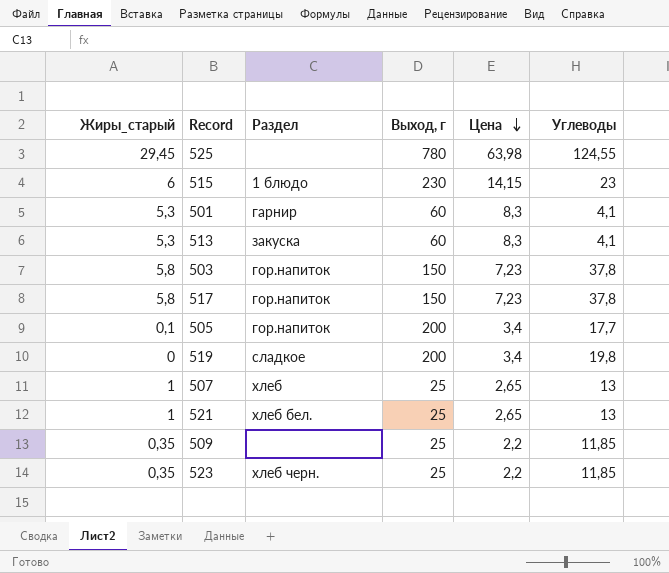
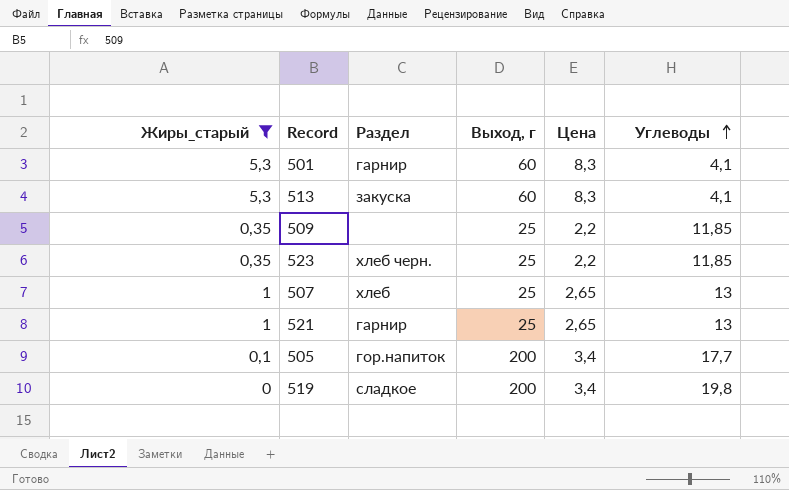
filter: none -> Жиры_старый <= 5,3
row order: Цена descending -> Углеводы ascending
521 | Раздел: хлеб бел. -> гарнир

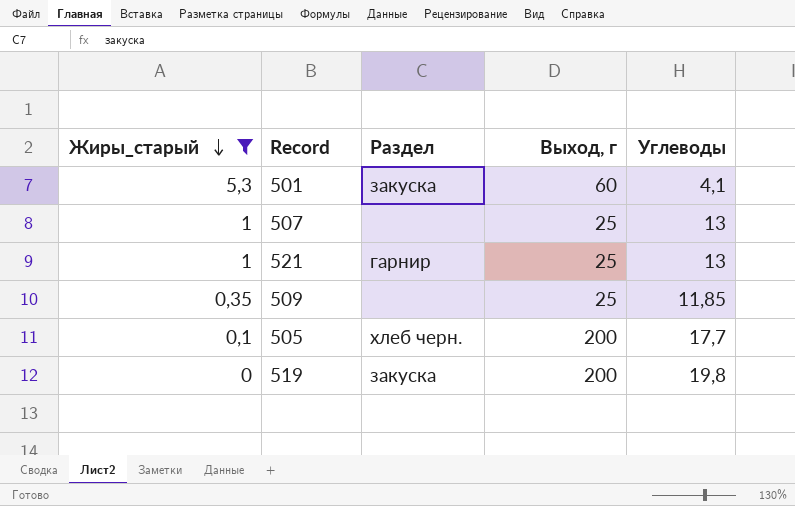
row order: Углеводы ascending -> Жиры_старый descending
column Цена | position: 5 -> none
row 513: 5,3 | закуска | 60 | 8,3 | 4,1 -> none
row 523: 0,35 | хлеб черн. | 25 | 2,2 | 11,85 -> none
501 | Раздел: гарнир -> закуска
507 | Раздел: хлеб -> none
505 | Раздел: гор.напиток -> хлеб черн.
519 | Раздел: сладкое -> закуска

